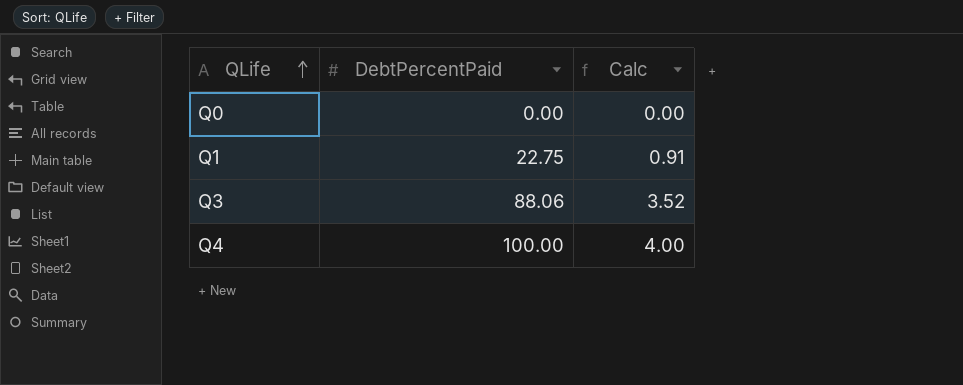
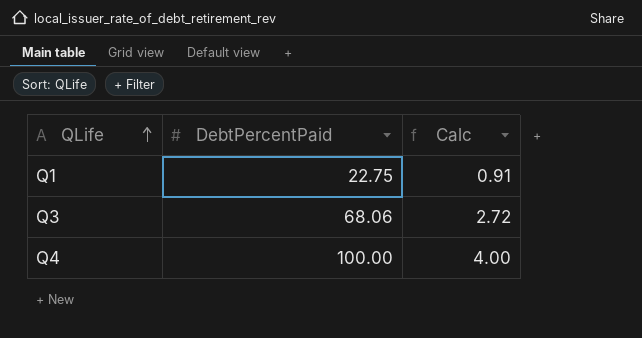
row Q0: 0.00 | 0.00 -> none
Q3 | DebtPercentPaid: 88.06 -> 68.06
Q3 | Calc: 3.52 -> 2.72

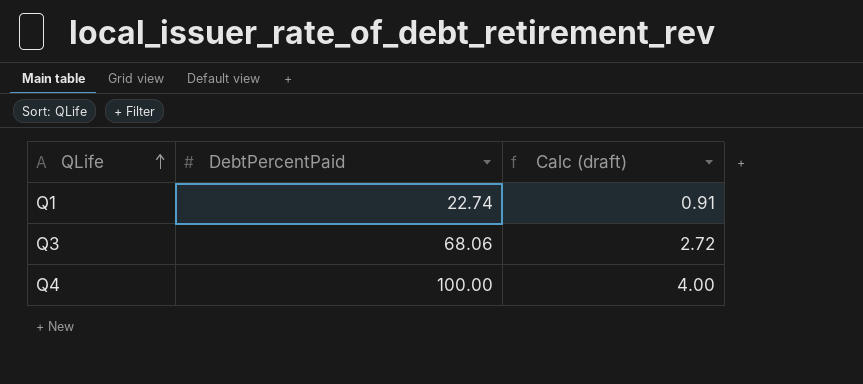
column name: Calc -> Calc (draft)
Q1 | DebtPercentPaid: 22.75 -> 22.74

